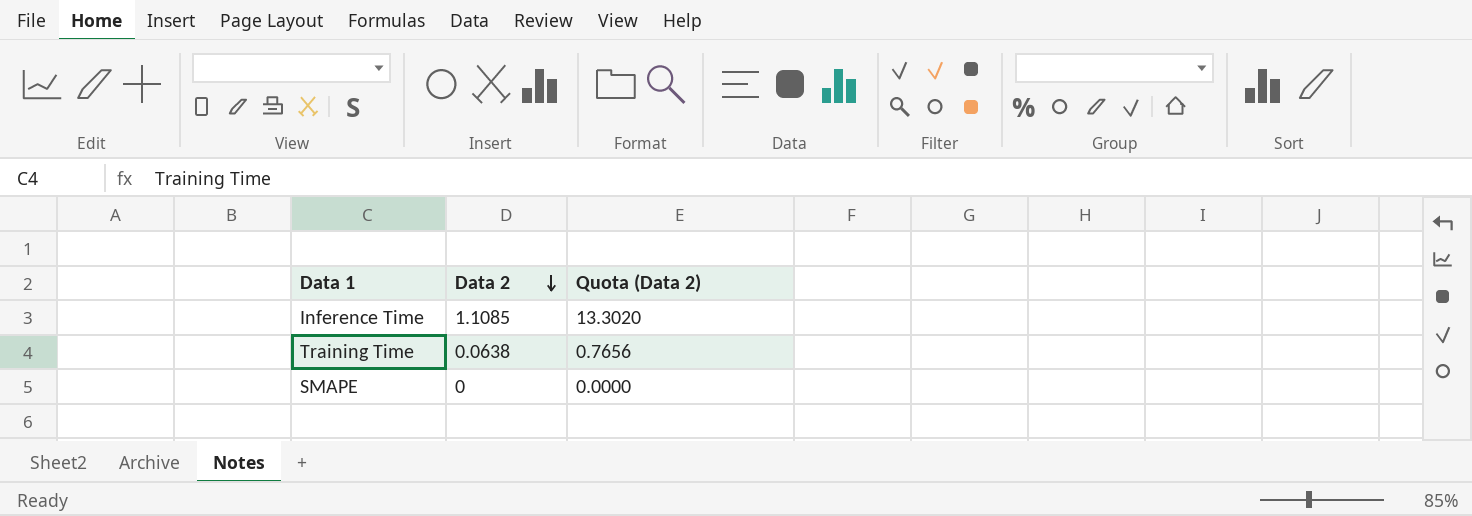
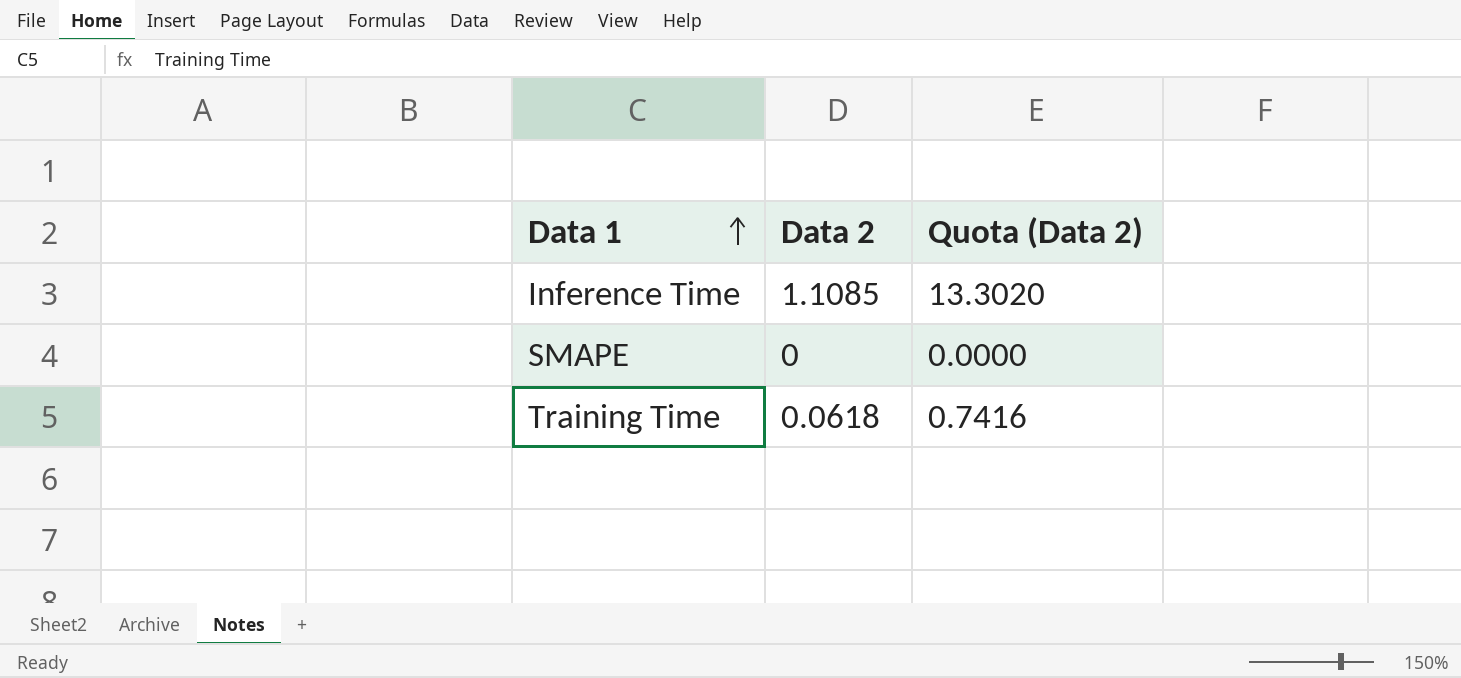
row order: Data 2 descending -> Data 1 ascending
Training Time | Data 2: 0.0638 -> 0.0618
Training Time | Quota (Data 2): 0.7656 -> 0.7416

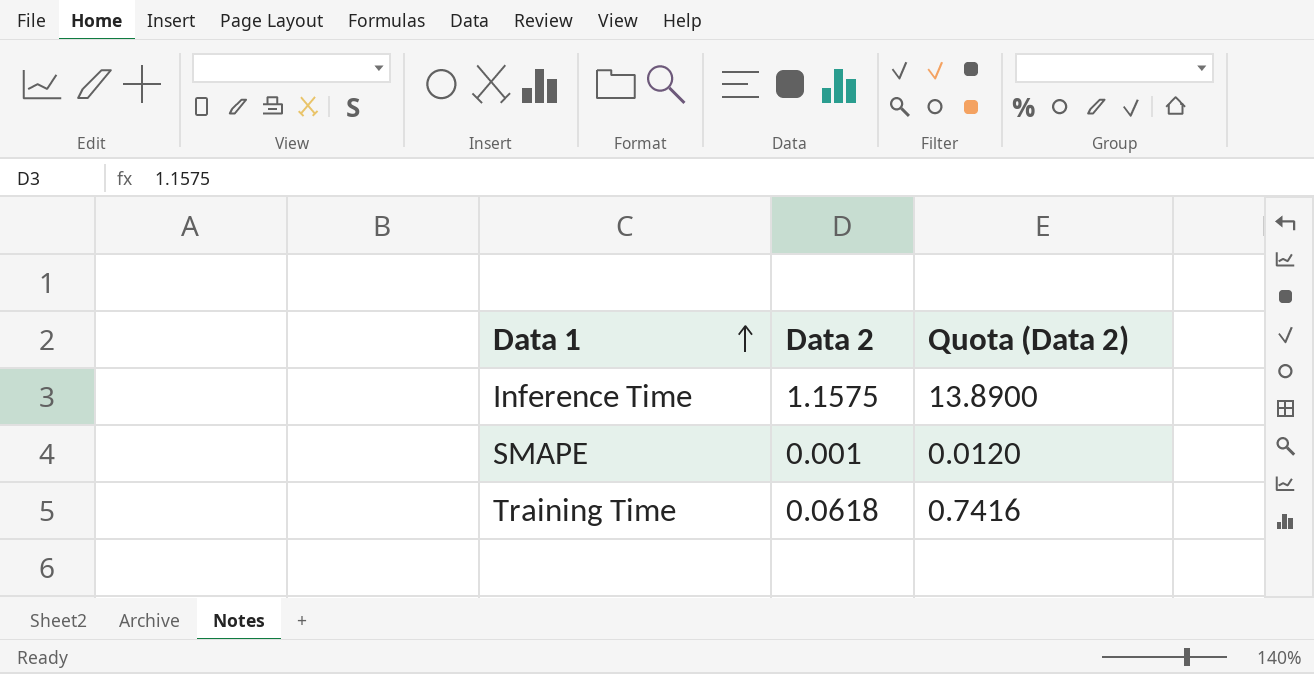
Inference Time | Data 2: 1.1085 -> 1.1575
Inference Time | Quota (Data 2): 13.3020 -> 13.8900
SMAPE | Data 2: 0 -> 0.001
SMAPE | Quota (Data 2): 0.0000 -> 0.0120

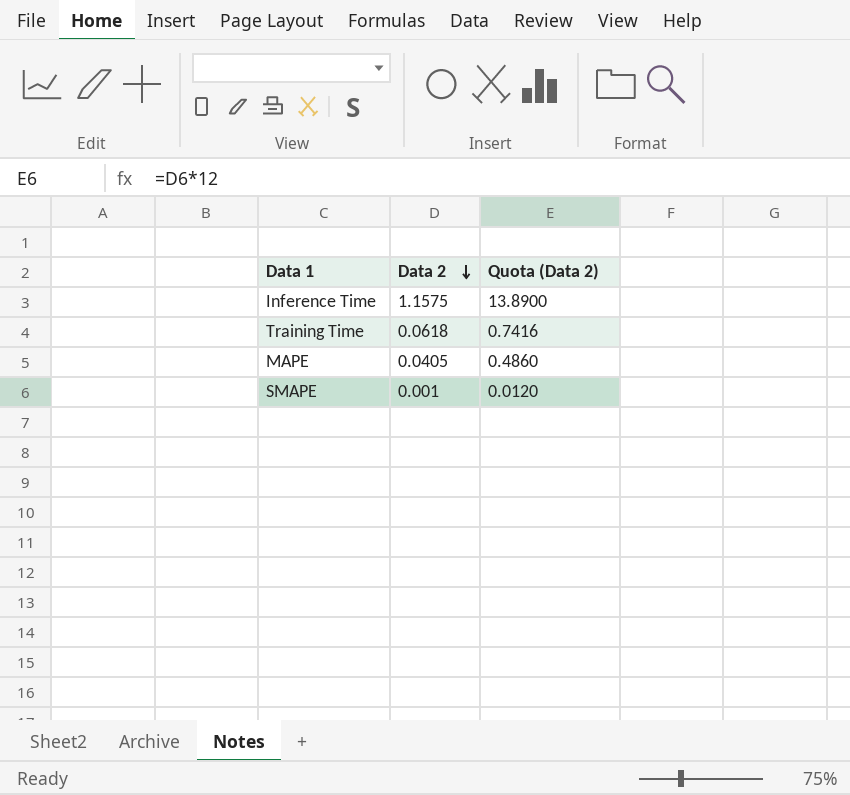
row order: Data 1 ascending -> Data 2 descending
row MAPE: none -> 0.0405 | 0.4860

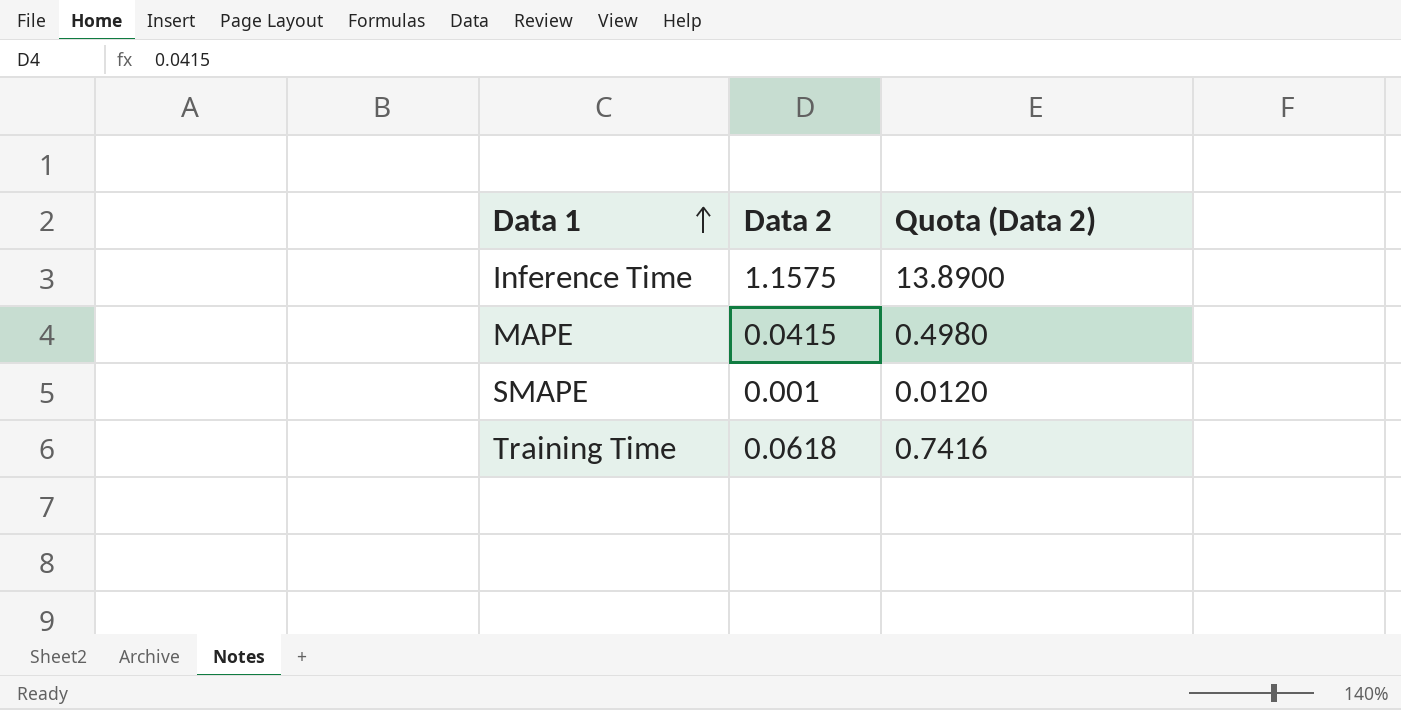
row order: Data 2 descending -> Data 1 ascending
MAPE | Data 2: 0.0405 -> 0.0415
MAPE | Quota (Data 2): 0.4860 -> 0.4980

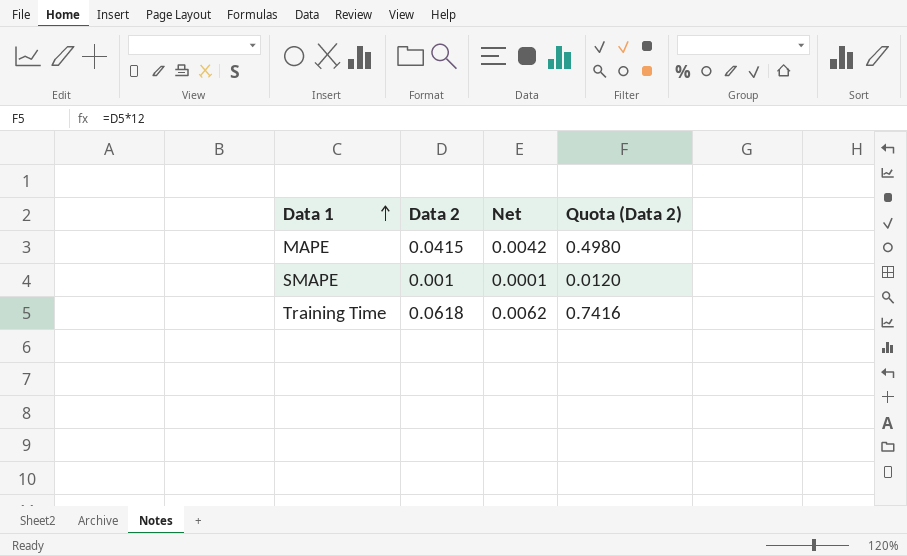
column Net | formula: none -> [Data 2] * 0.1
row Inference Time: 1.1575 | 13.8900 -> none

